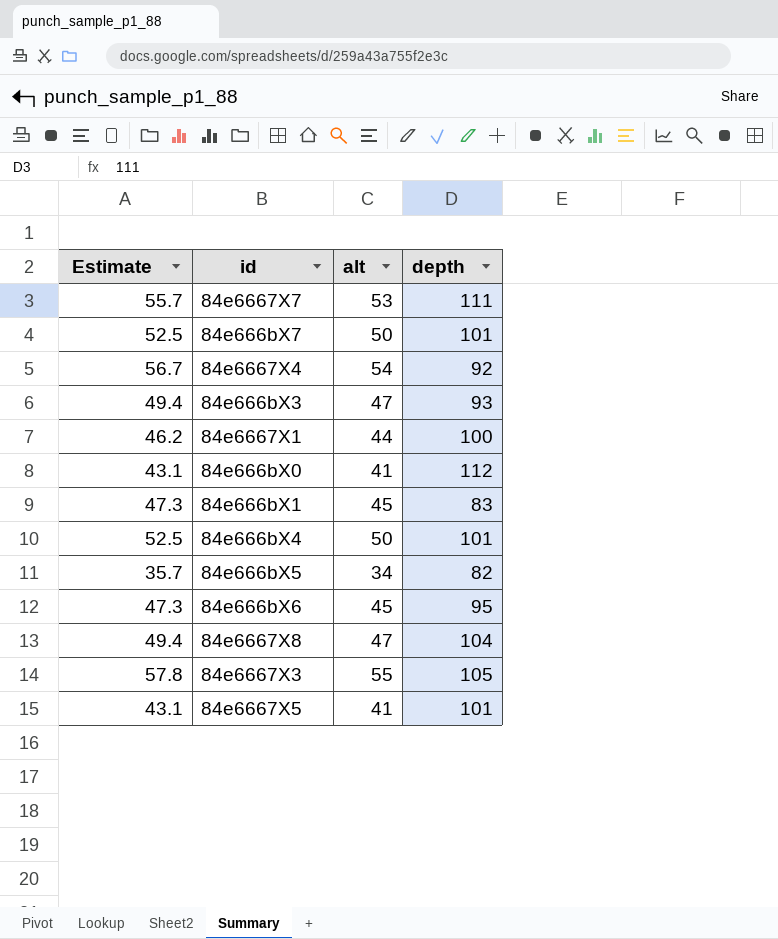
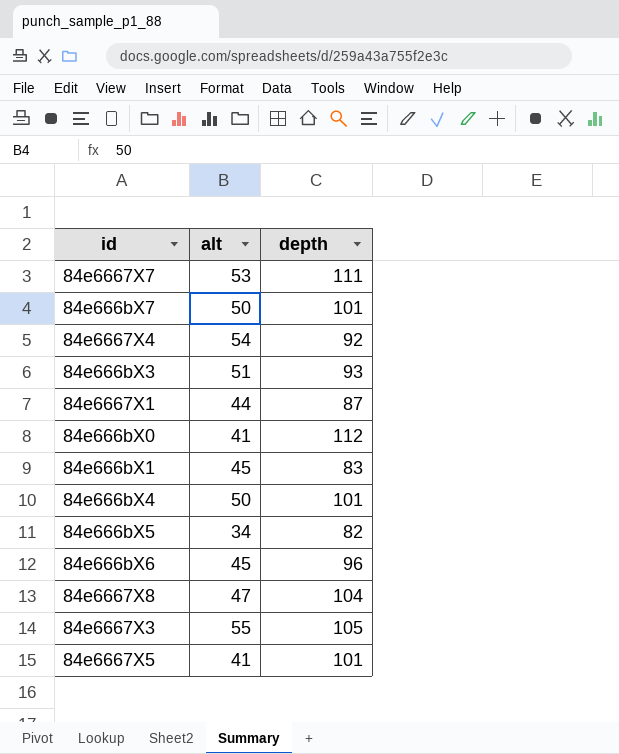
column Estimate | formula: [alt] * 1.05 -> none
84e666bX3 | alt: 47 -> 51
84e6667X1 | depth: 100 -> 87
84e666bX6 | depth: 95 -> 96

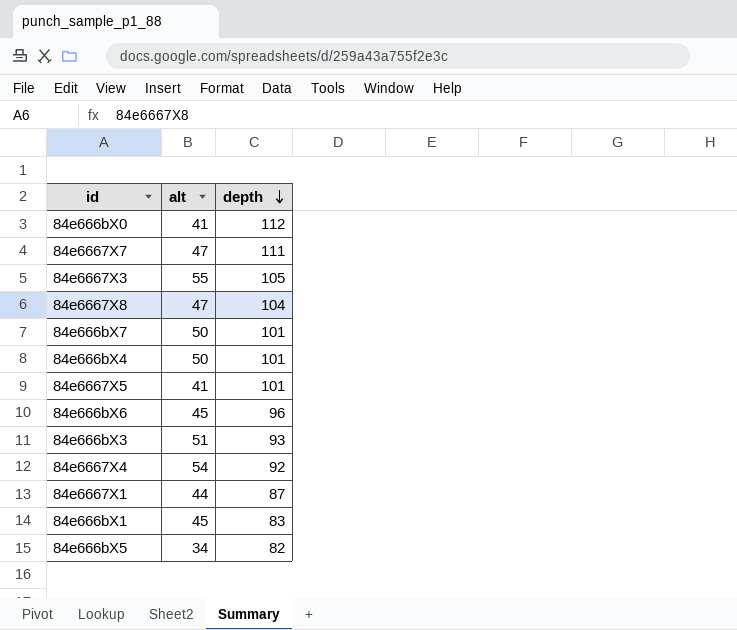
row order: none -> depth descending
84e6667X7 | alt: 53 -> 47

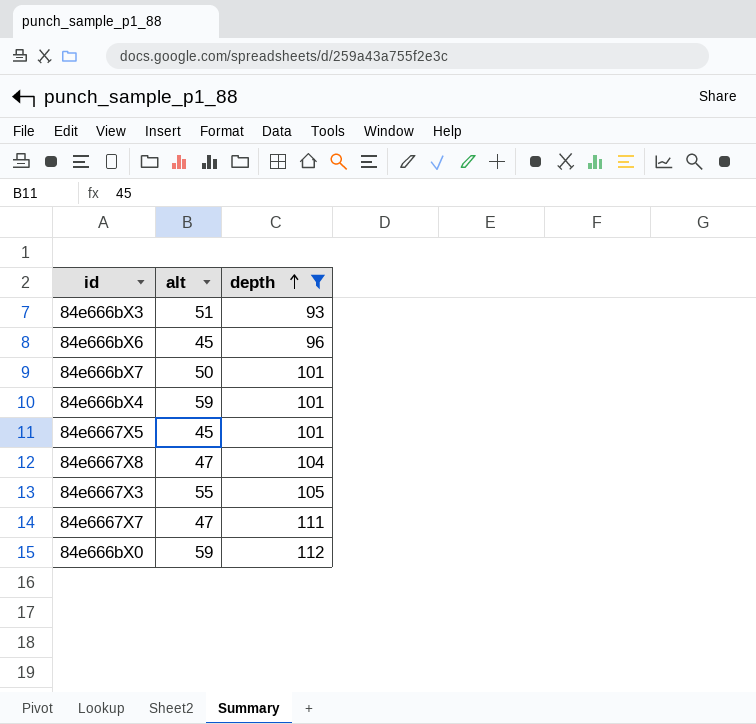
filter: none -> depth >= 93
row order: depth descending -> depth ascending
84e666bX4 | alt: 50 -> 59
84e6667X5 | alt: 41 -> 45
84e666bX0 | alt: 41 -> 59

